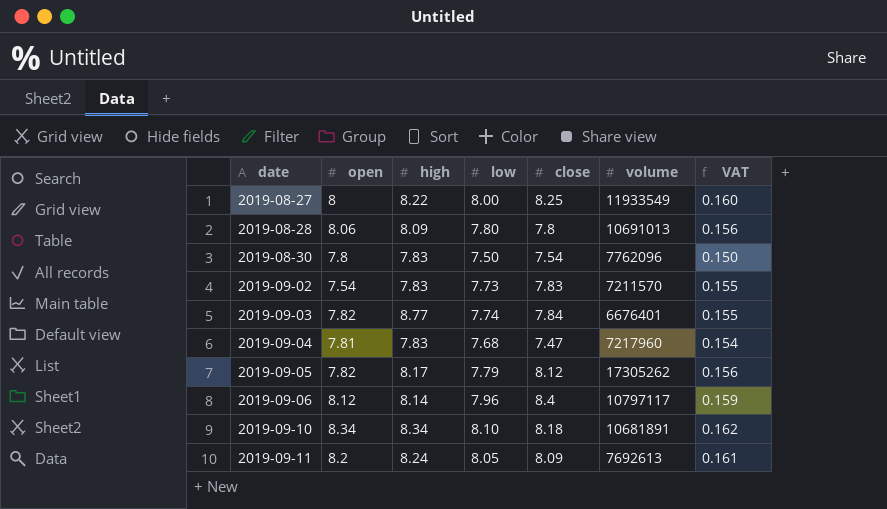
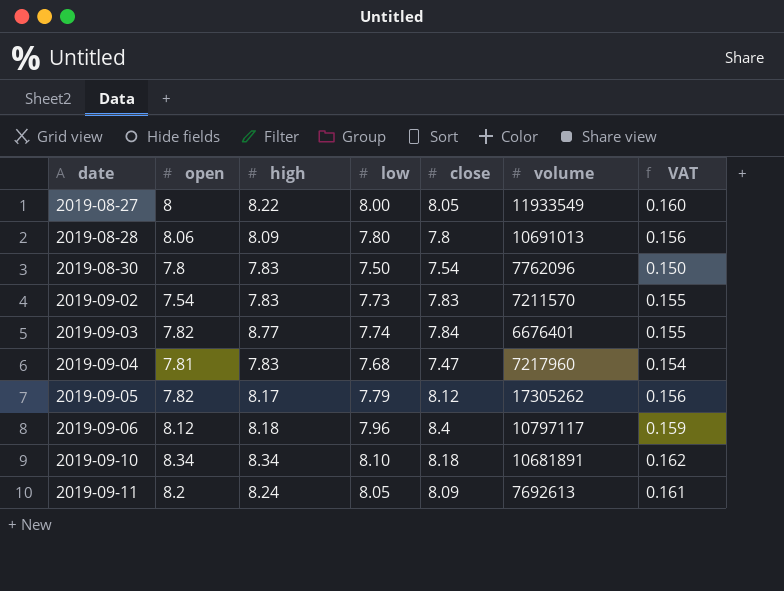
2019-08-27 | close: 8.25 -> 8.05
2019-09-06 | high: 8.14 -> 8.18

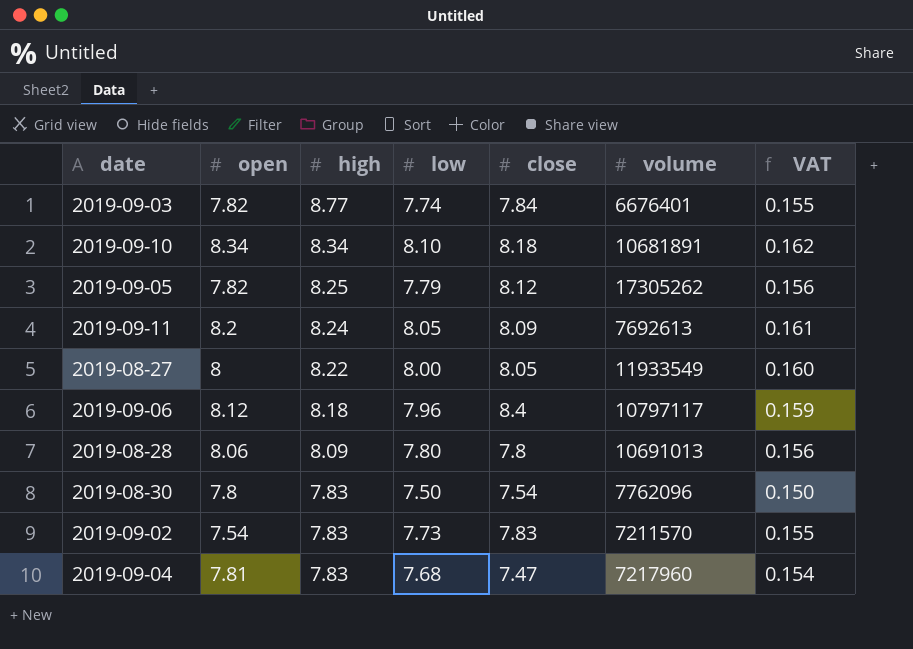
row order: date ascending -> high descending
2019-09-05 | high: 8.17 -> 8.25

